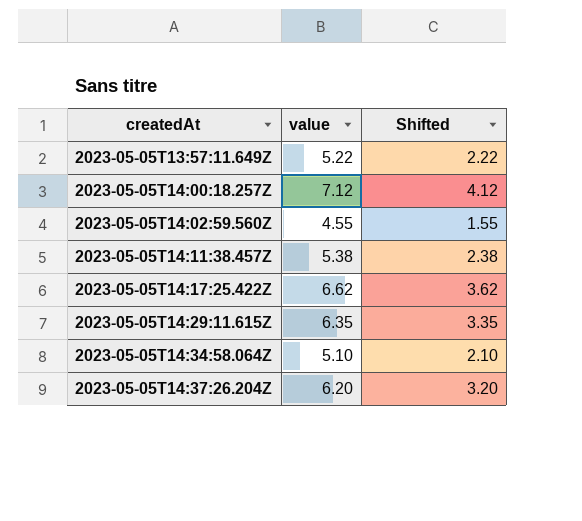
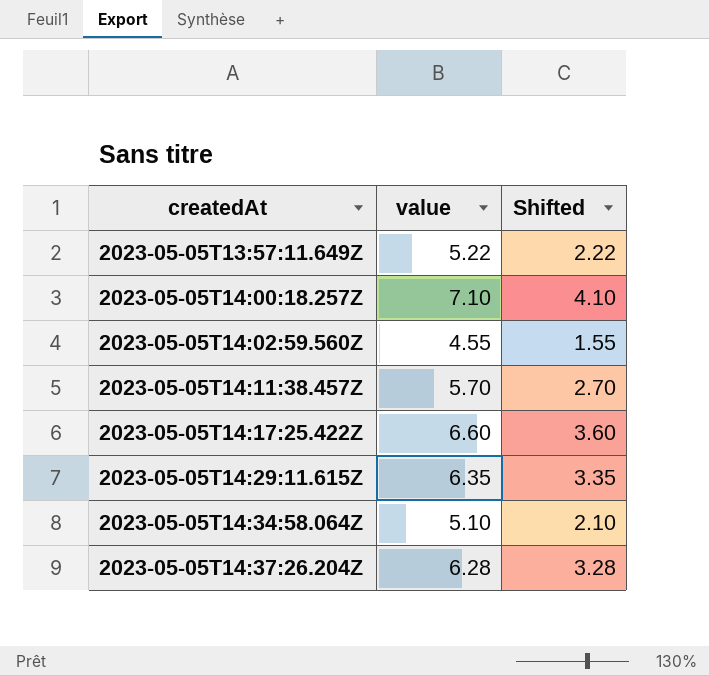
2023-05-05T14:00:18.257Z | value: 7.12 -> 7.10
2023-05-05T14:00:18.257Z | Shifted: 4.12 -> 4.10
2023-05-05T14:11:38.457Z | value: 5.38 -> 5.70
2023-05-05T14:11:38.457Z | Shifted: 2.38 -> 2.70
2023-05-05T14:17:25.422Z | value: 6.62 -> 6.60
2023-05-05T14:17:25.422Z | Shifted: 3.62 -> 3.60
2023-05-05T14:37:26.204Z | value: 6.20 -> 6.28
2023-05-05T14:37:26.204Z | Shifted: 3.20 -> 3.28

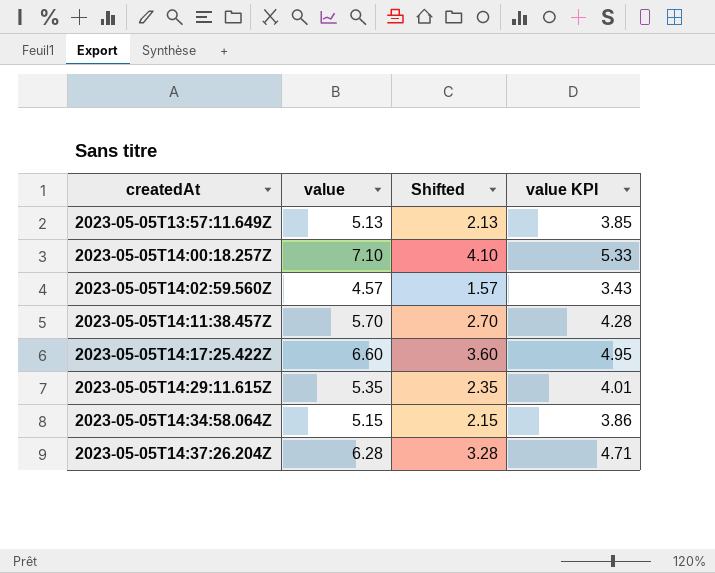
column value KPI | formula: none -> [value] * 0.75
2023-05-05T13:57:11.649Z | value: 5.22 -> 5.13
2023-05-05T13:57:11.649Z | Shifted: 2.22 -> 2.13
2023-05-05T14:02:59.560Z | value: 4.55 -> 4.57
2023-05-05T14:02:59.560Z | Shifted: 1.55 -> 1.57
2023-05-05T14:29:11.615Z | value: 6.35 -> 5.35
2023-05-05T14:29:11.615Z | Shifted: 3.35 -> 2.35
2023-05-05T14:34:58.064Z | value: 5.10 -> 5.15
2023-05-05T14:34:58.064Z | Shifted: 2.10 -> 2.15

